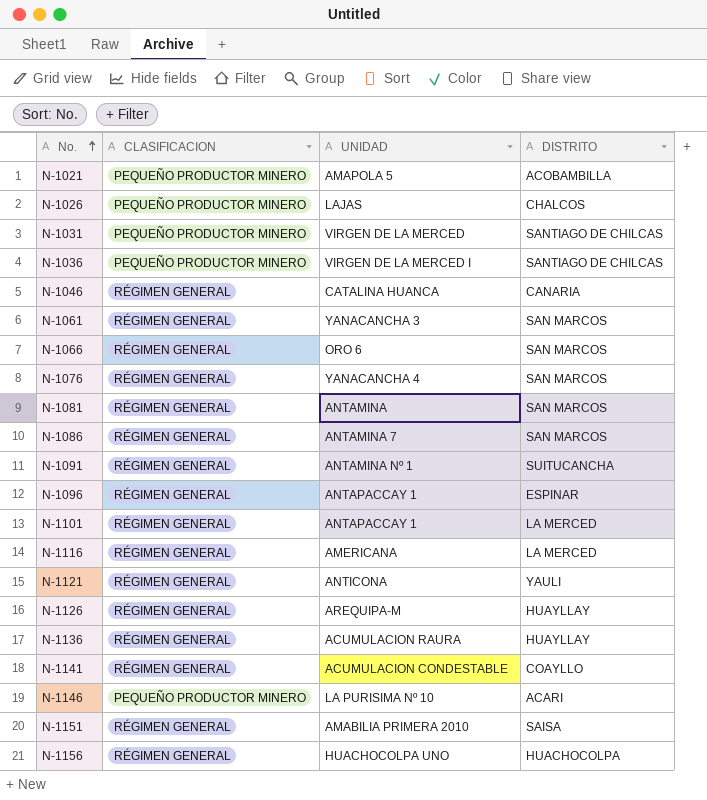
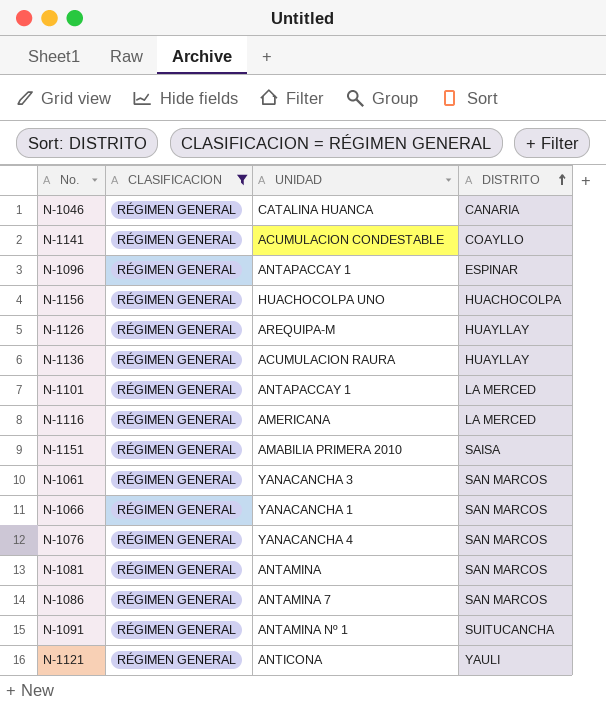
filter: none -> CLASIFICACION = RÉGIMEN GENERAL
row order: No. ascending -> DISTRITO ascending
N-1066 | UNIDAD: ORO 6 -> YANACANCHA 1

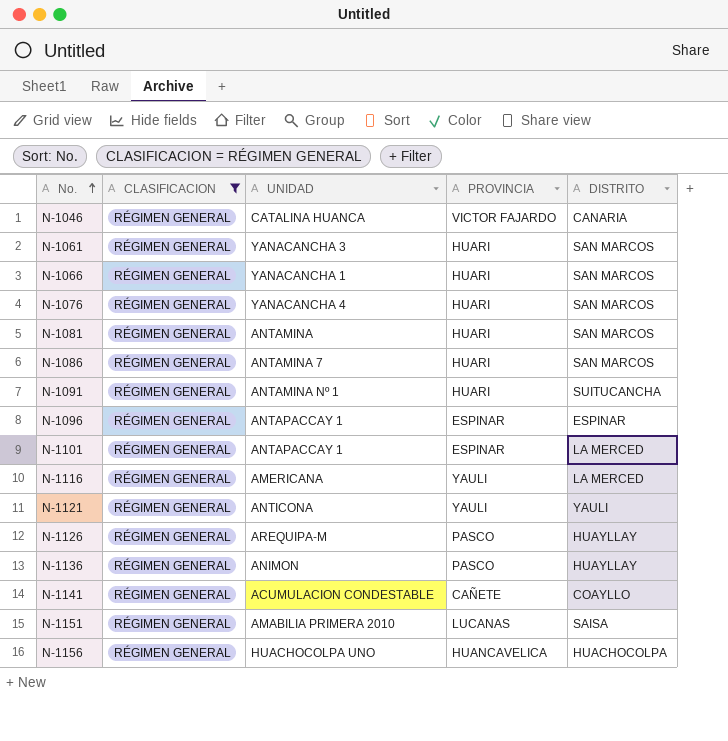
row order: DISTRITO ascending -> No. ascending
column PROVINCIA | position: none -> 4
N-1136 | UNIDAD: ACUMULACION RAURA -> ANIMON

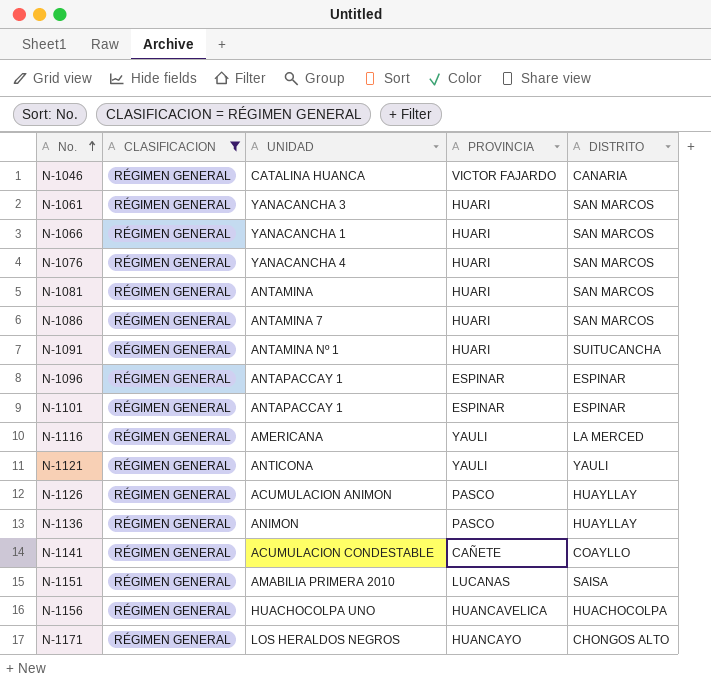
N-1101 | DISTRITO: LA MERCED -> ESPINAR
N-1126 | UNIDAD: AREQUIPA-M -> ACUMULACION ANIMON
row N-1171: none -> RÉGIMEN GENERAL | LOS HERALDOS NEGROS | HUANCAYO | CHONGOS ALTO

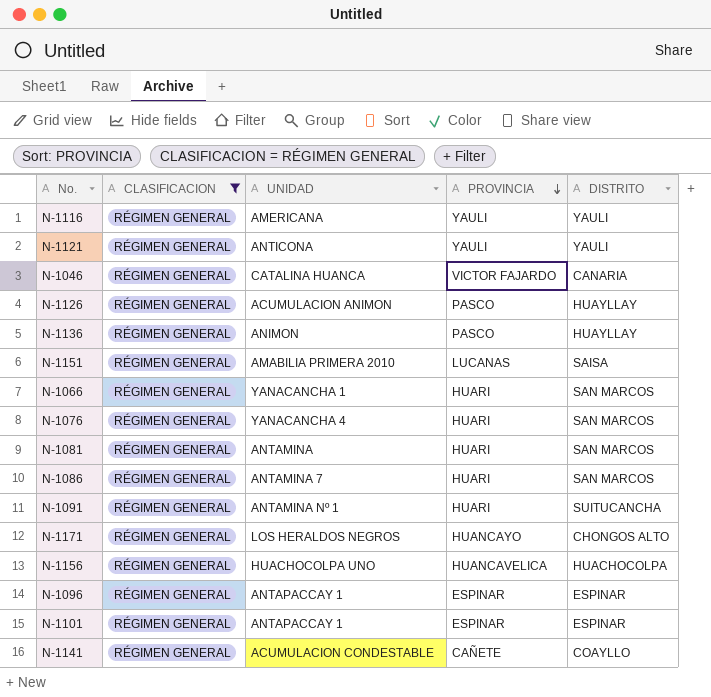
row order: No. ascending -> PROVINCIA descending
row N-1061: RÉGIMEN GENERAL | YANACANCHA 3 | HUARI | SAN MARCOS -> none
N-1116 | DISTRITO: LA MERCED -> YAULI

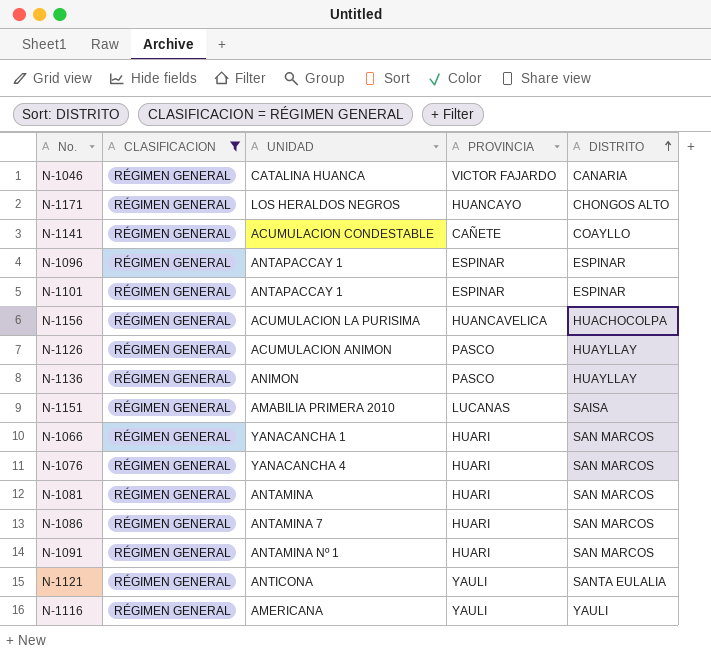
row order: PROVINCIA descending -> DISTRITO ascending
N-1156 | UNIDAD: HUACHOCOLPA UNO -> ACUMULACION LA PURISIMA
N-1091 | DISTRITO: SUITUCANCHA -> SAN MARCOS
N-1121 | DISTRITO: YAULI -> SANTA EULALIA

